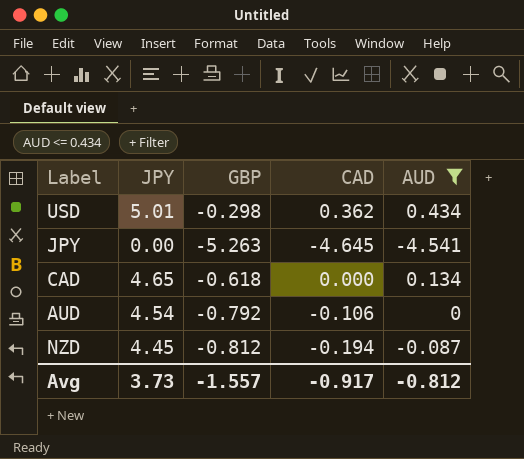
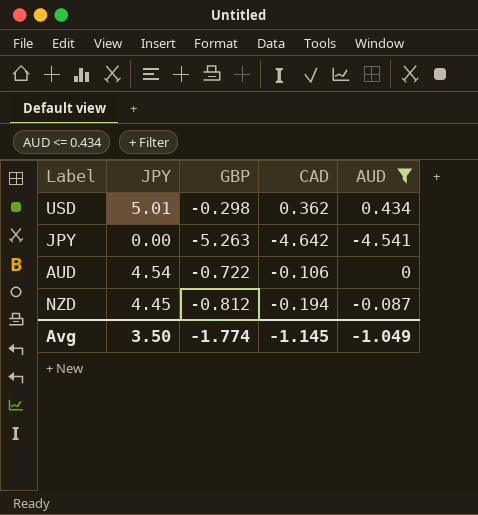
row CAD: 4.65 | -0.618 | 0.000 | 0.134 -> none
JPY | CAD: -4.645 -> -4.642
AUD | GBP: -0.792 -> -0.722
Avg | JPY: 3.73 -> 3.50
Avg | GBP: -1.557 -> -1.774
Avg | CAD: -0.917 -> -1.145
Avg | AUD: -0.812 -> -1.049

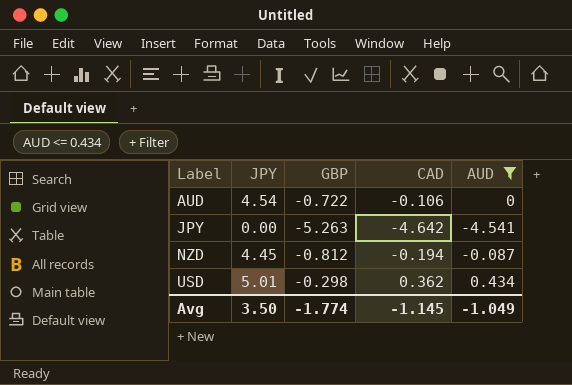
row order: none -> Label ascending

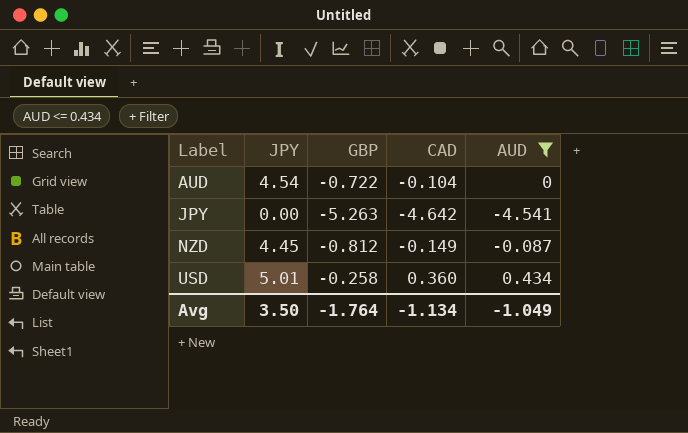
AUD | CAD: -0.106 -> -0.104
NZD | CAD: -0.194 -> -0.149
USD | GBP: -0.298 -> -0.258
USD | CAD: 0.362 -> 0.360
Avg | GBP: -1.774 -> -1.764
Avg | CAD: -1.145 -> -1.134

